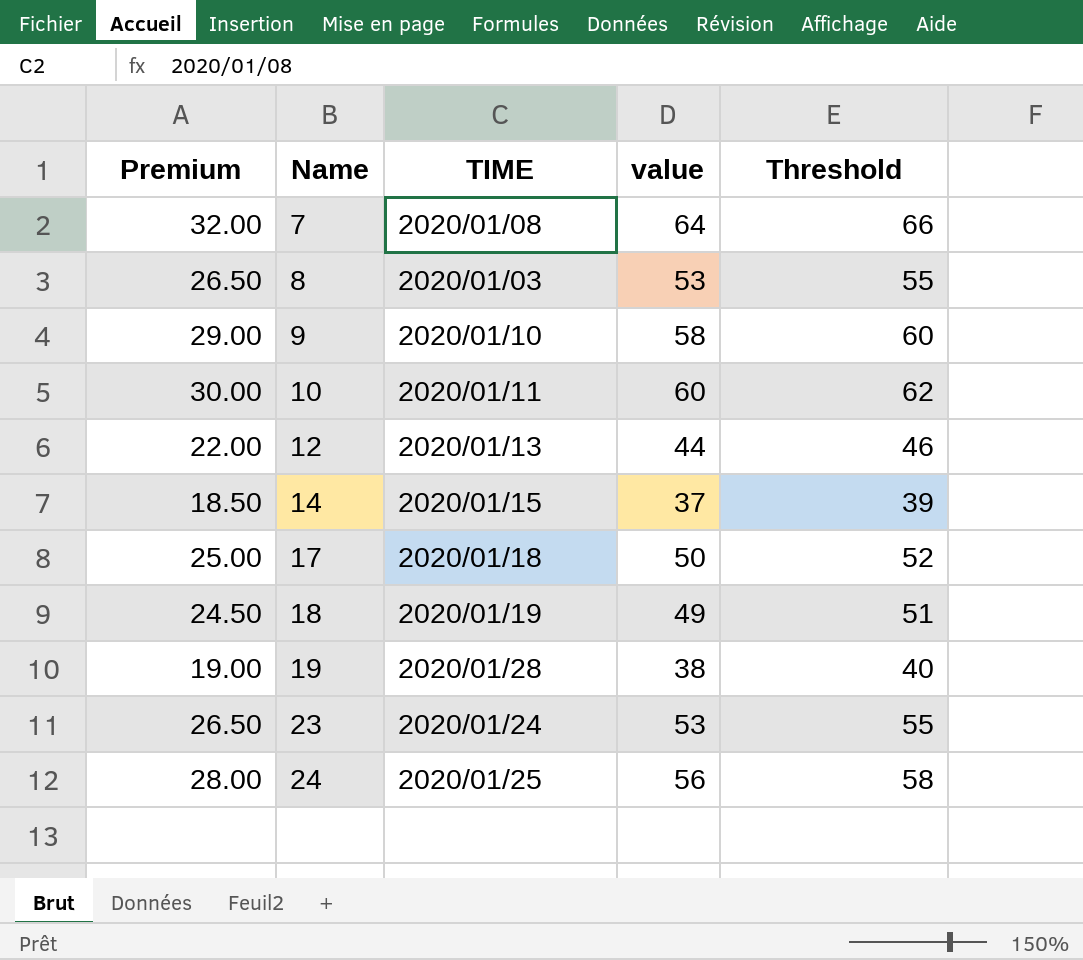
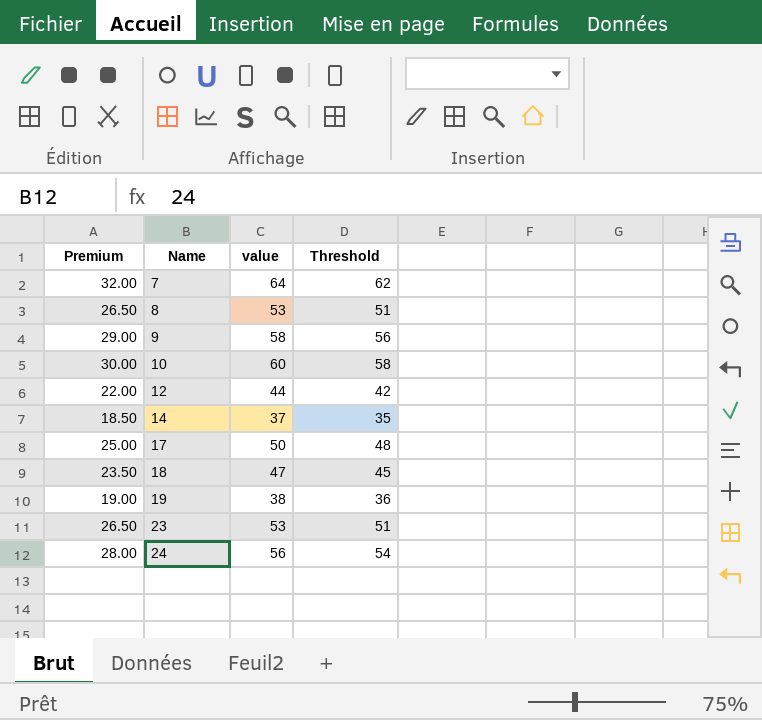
column TIME | position: 3 -> none
column Threshold | formula: [value] + 2 -> [value] - 2
18 | Premium: 24.50 -> 23.50
18 | value: 49 -> 47

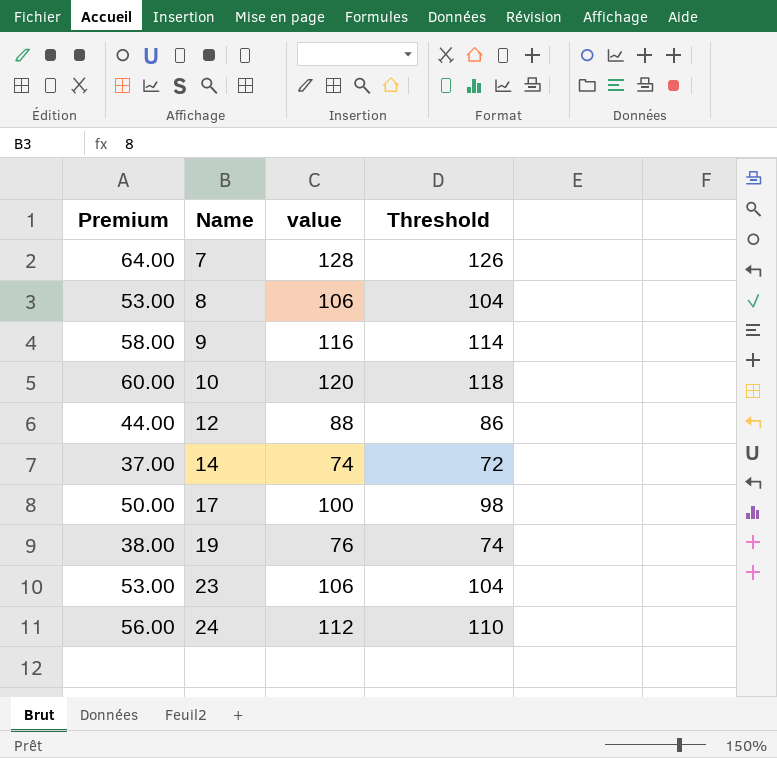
row 18: 23.50 | 47 | 45 -> none
7 | Premium: 32.00 -> 64.00
7 | value: 64 -> 128
7 | Threshold: 62 -> 126
8 | Premium: 26.50 -> 53.00
8 | value: 53 -> 106
8 | Threshold: 51 -> 104
9 | Premium: 29.00 -> 58.00
9 | value: 58 -> 116
9 | Threshold: 56 -> 114
10 | Premium: 30.00 -> 60.00
10 | value: 60 -> 120
10 | Threshold: 58 -> 118
12 | Premium: 22.00 -> 44.00
12 | value: 44 -> 88
12 | Threshold: 42 -> 86
14 | Premium: 18.50 -> 37.00
14 | value: 37 -> 74
14 | Threshold: 35 -> 72
17 | Premium: 25.00 -> 50.00
17 | value: 50 -> 100
17 | Threshold: 48 -> 98
19 | Premium: 19.00 -> 38.00
19 | value: 38 -> 76
19 | Threshold: 36 -> 74
23 | Premium: 26.50 -> 53.00
23 | value: 53 -> 106
23 | Threshold: 51 -> 104
24 | Premium: 28.00 -> 56.00
24 | value: 56 -> 112
24 | Threshold: 54 -> 110

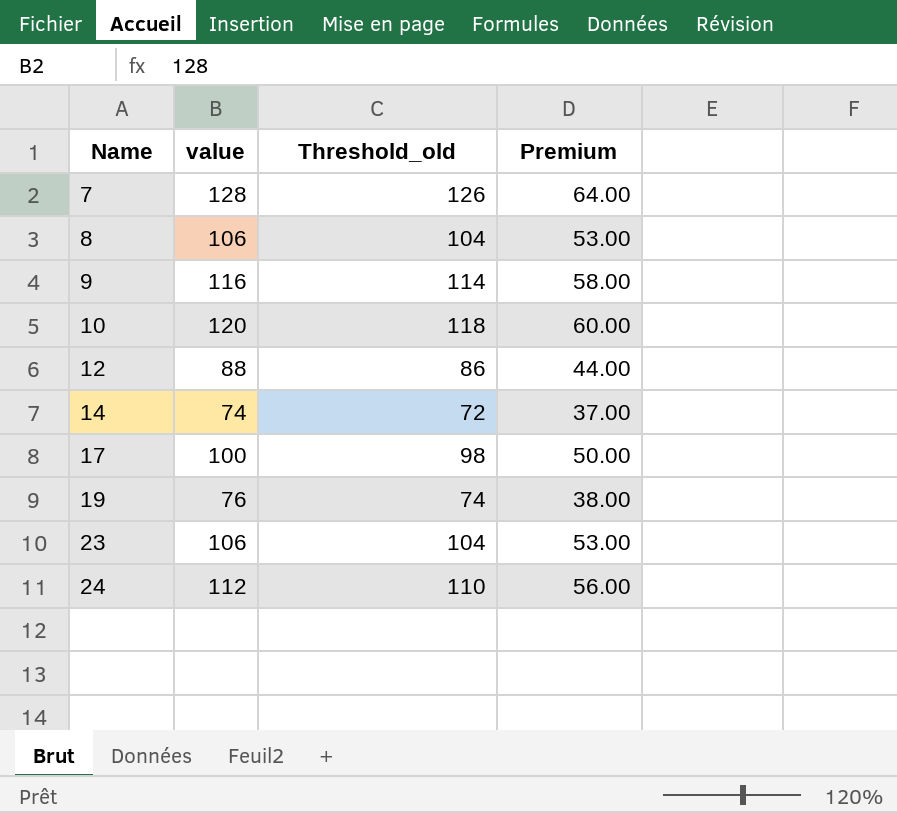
column name: Threshold -> Threshold_old
column Premium | position: 1 -> 4

